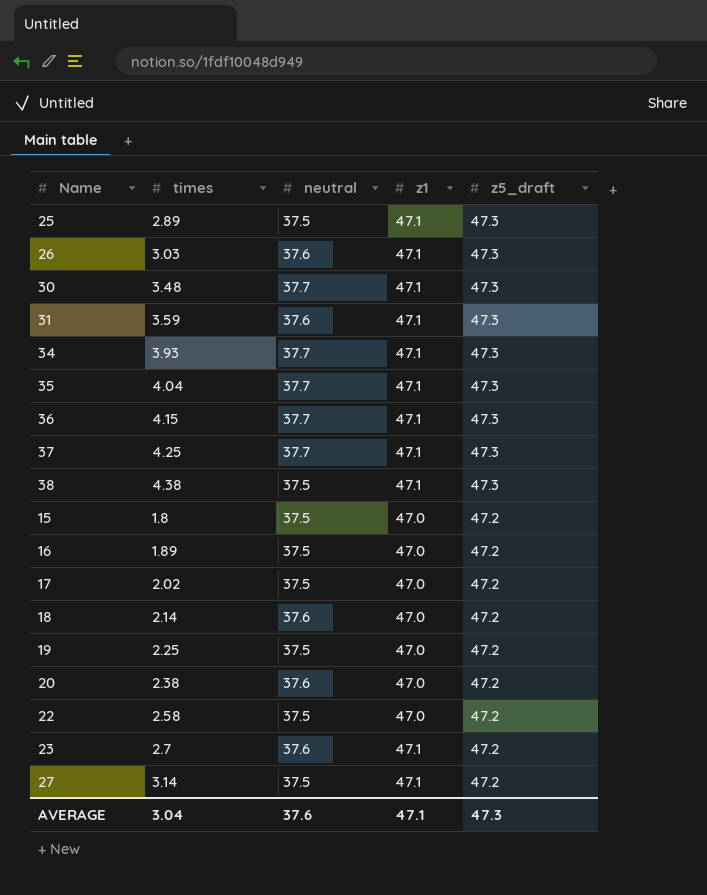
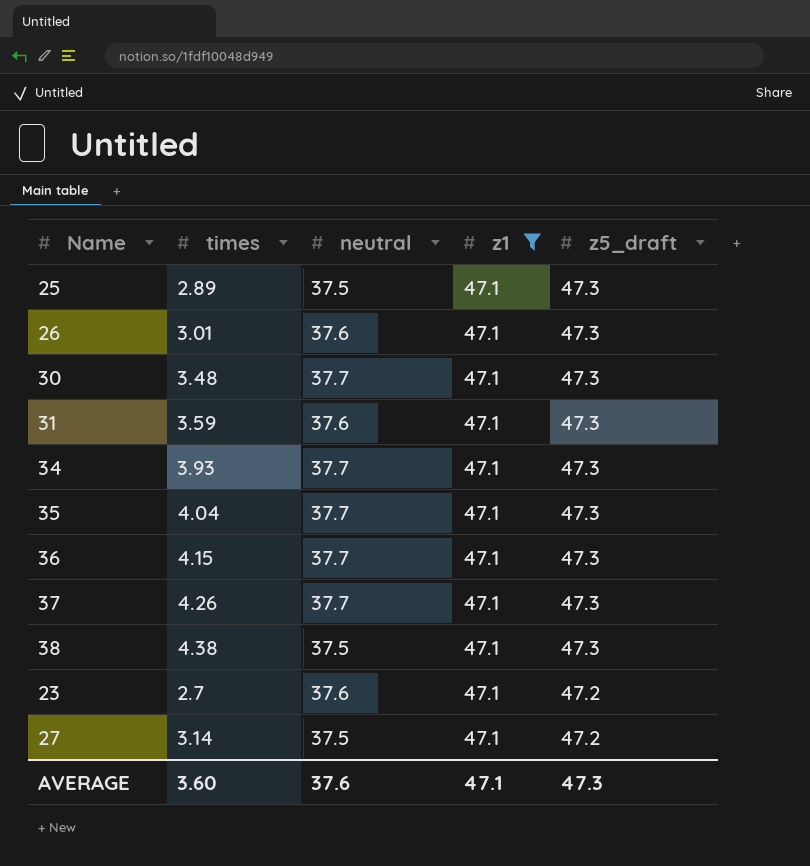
filter: none -> z1 = 47.1
26 | times: 3.03 -> 3.01
37 | times: 4.25 -> 4.26
AVERAGE | times: 3.04 -> 3.60

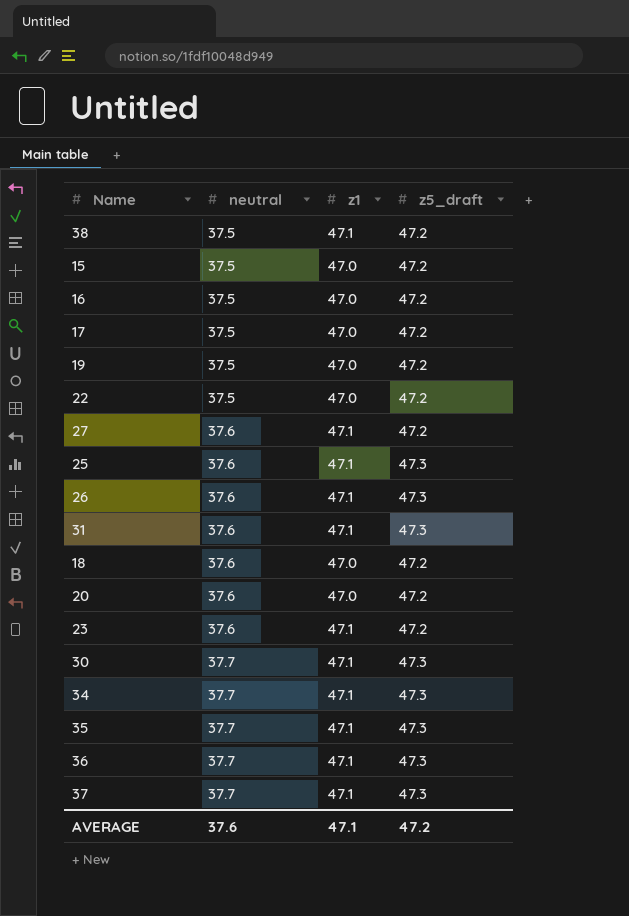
filter: z1 = 47.1 -> none
row order: z5_draft descending -> neutral ascending
column times | position: 2 -> none
38 | z5_draft: 47.3 -> 47.2
27 | neutral: 37.5 -> 37.6
25 | neutral: 37.5 -> 37.6
AVERAGE | z5_draft: 47.3 -> 47.2

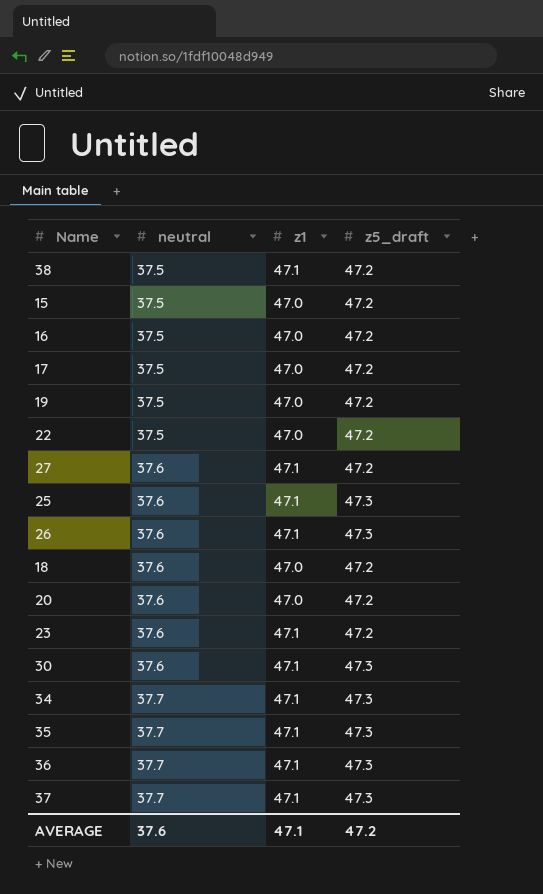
row 31: 37.6 | 47.1 | 47.3 -> none
30 | neutral: 37.7 -> 37.6

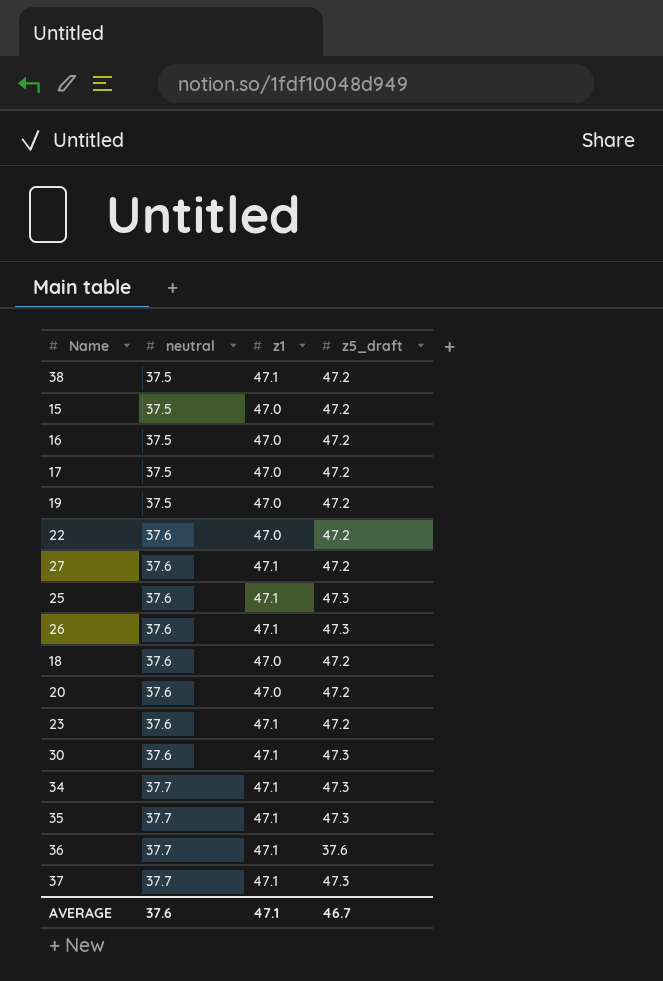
22 | neutral: 37.5 -> 37.6
36 | z5_draft: 47.3 -> 37.6
AVERAGE | z5_draft: 47.2 -> 46.7

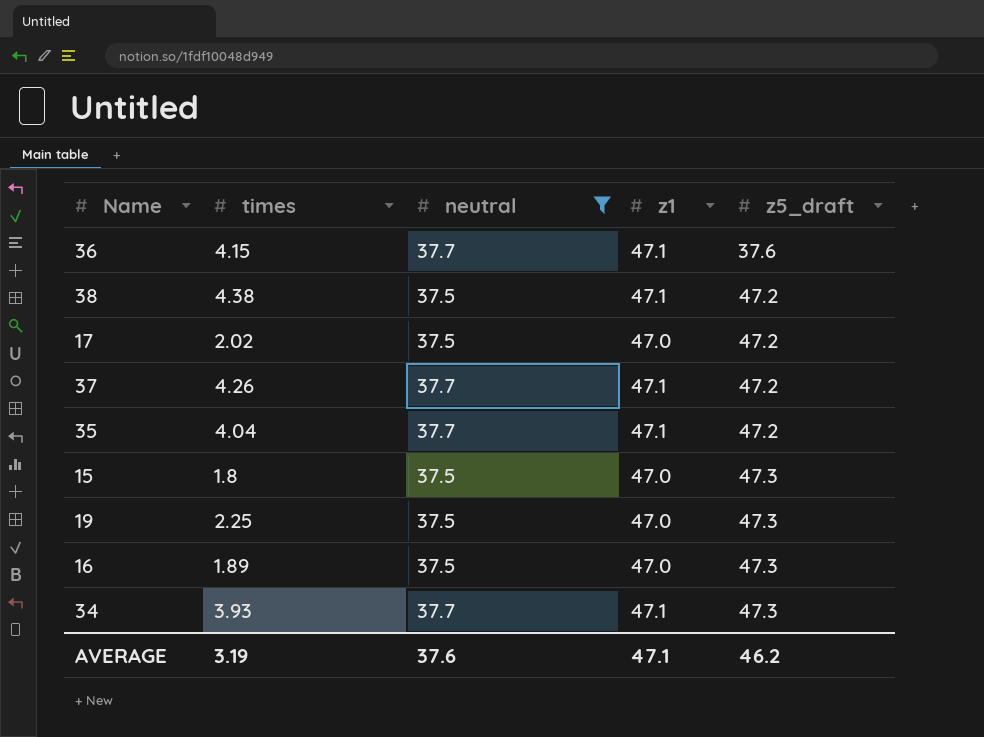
filter: none -> neutral != 37.6
row order: neutral ascending -> z5_draft ascending
column times | position: none -> 2
37 | z5_draft: 47.3 -> 47.2
35 | z5_draft: 47.3 -> 47.2
15 | z5_draft: 47.2 -> 47.3
19 | z5_draft: 47.2 -> 47.3
16 | z5_draft: 47.2 -> 47.3
AVERAGE | z5_draft: 46.7 -> 46.2

